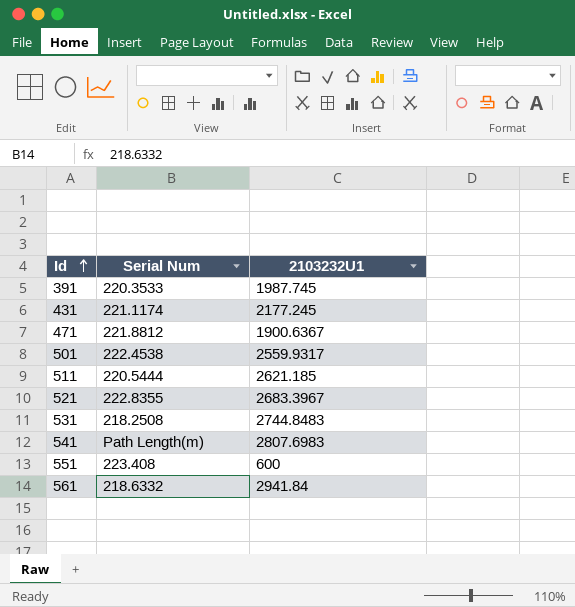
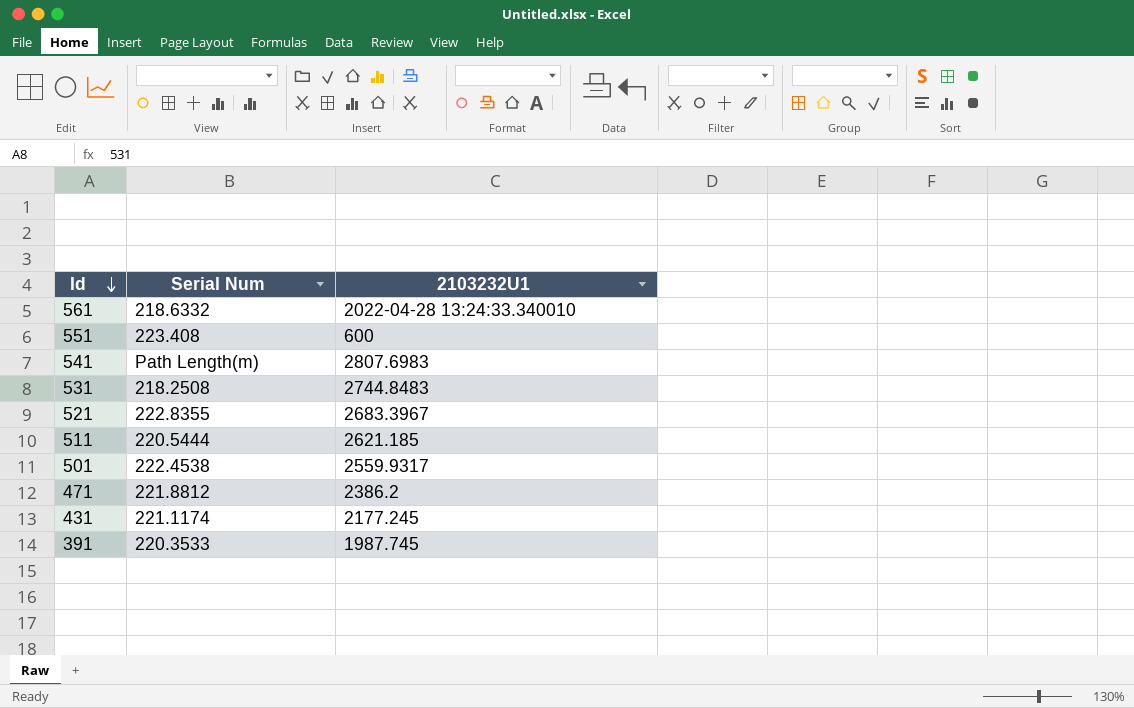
row order: Id ascending -> Id descending
561 | 2103232U1: 2941.84 -> 2022-04-28 13:24:33.340010
471 | 2103232U1: 1900.6367 -> 2386.2

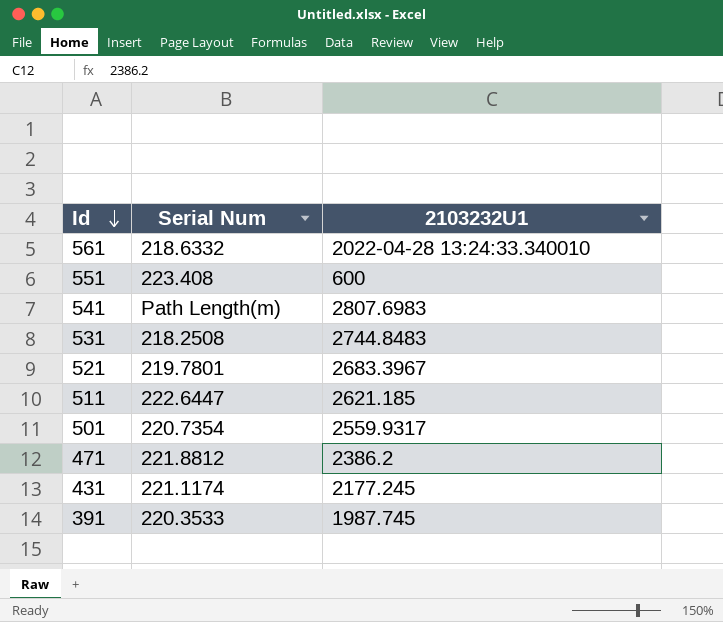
521 | Serial Num: 222.8355 -> 219.7801
511 | Serial Num: 220.5444 -> 222.6447
501 | Serial Num: 222.4538 -> 220.7354

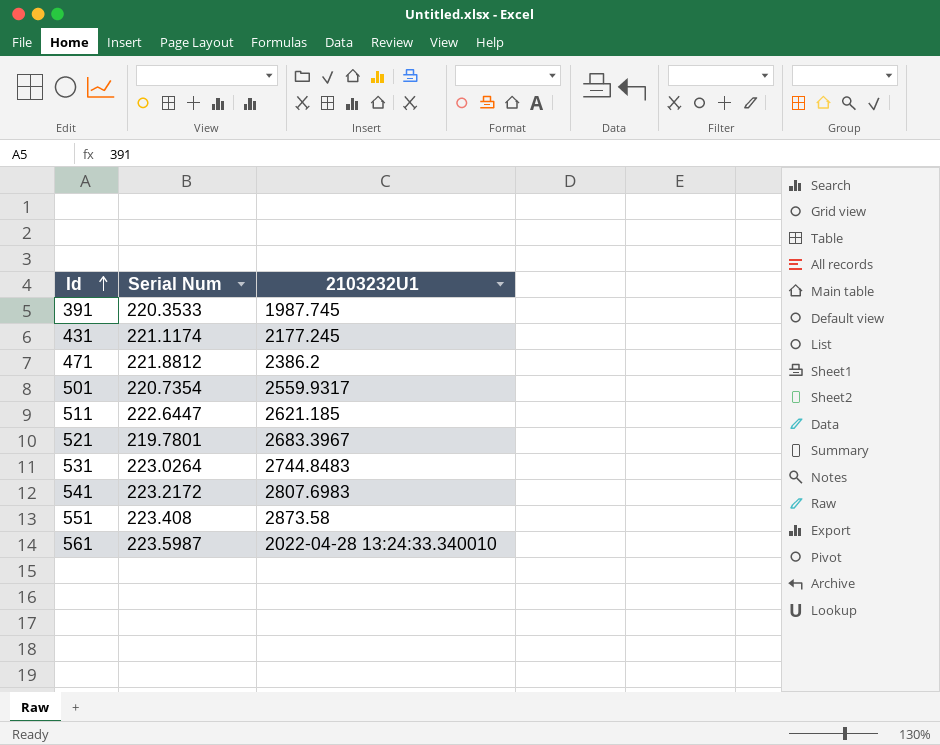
row order: Id descending -> Id ascending
531 | Serial Num: 218.2508 -> 223.0264
541 | Serial Num: Path Length(m) -> 223.2172
551 | 2103232U1: 600 -> 2873.58
561 | Serial Num: 218.6332 -> 223.5987

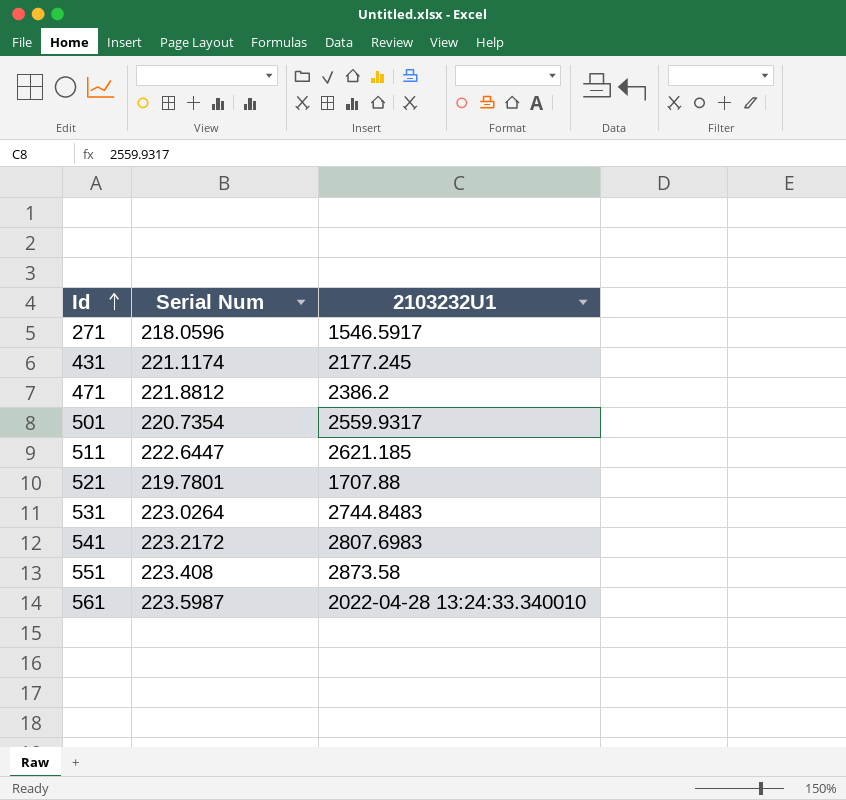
row 391: 220.3533 | 1987.745 -> none
row 271: none -> 218.0596 | 1546.5917
521 | 2103232U1: 2683.3967 -> 1707.88

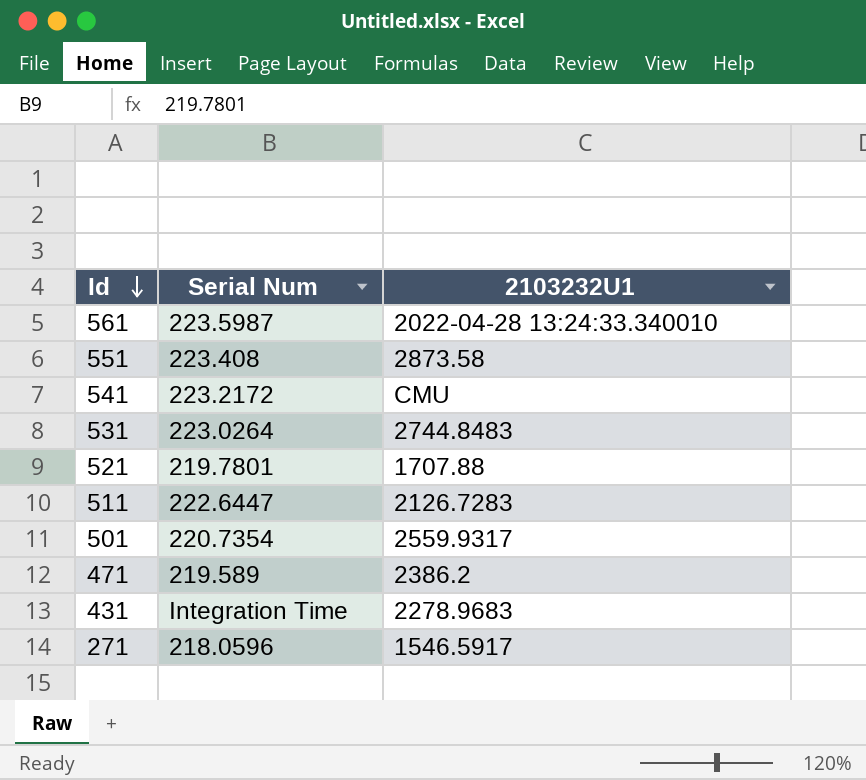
row order: Id ascending -> Id descending
541 | 2103232U1: 2807.6983 -> CMU
511 | 2103232U1: 2621.185 -> 2126.7283
471 | Serial Num: 221.8812 -> 219.589
431 | Serial Num: 221.1174 -> Integration Time
431 | 2103232U1: 2177.245 -> 2278.9683

